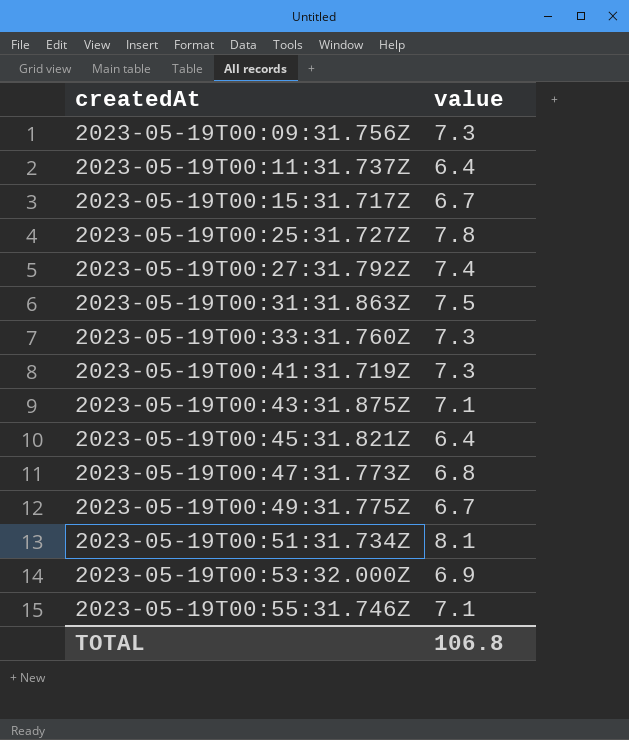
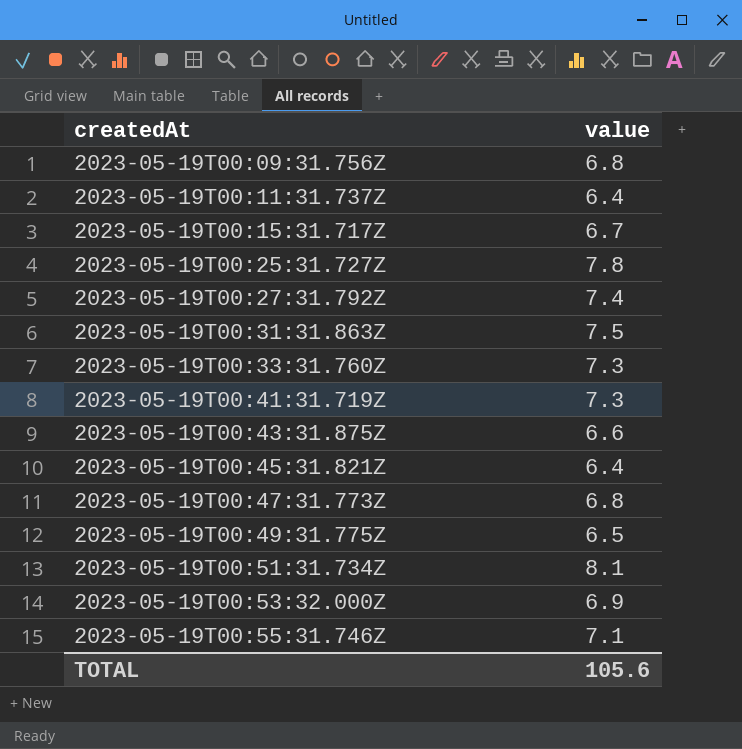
2023-05-19T00:09:31.756Z | value: 7.3 -> 6.8
2023-05-19T00:43:31.875Z | value: 7.1 -> 6.6
2023-05-19T00:49:31.775Z | value: 6.7 -> 6.5
TOTAL | value: 106.8 -> 105.6

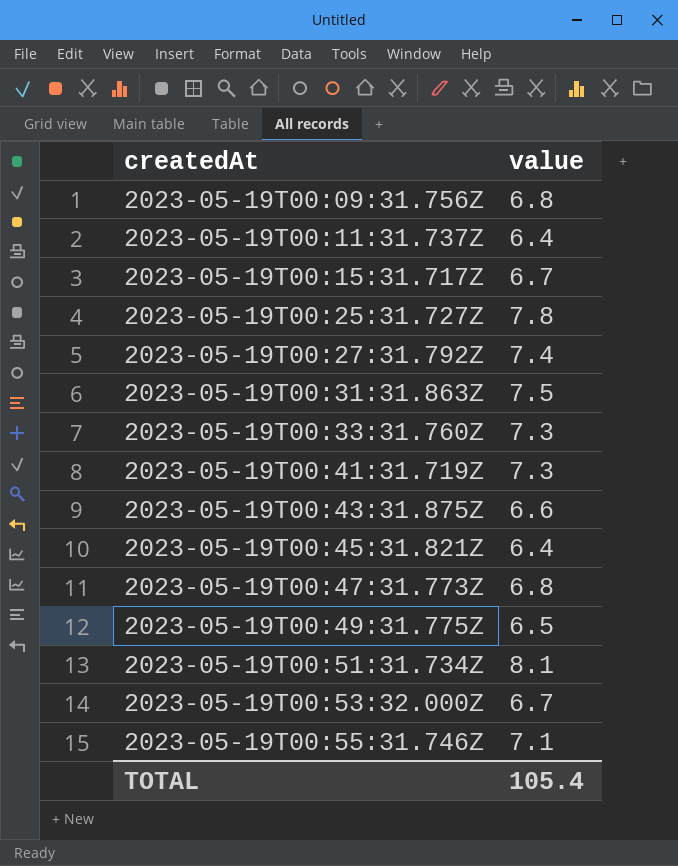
2023-05-19T00:53:32.000Z | value: 6.9 -> 6.7
TOTAL | value: 105.6 -> 105.4

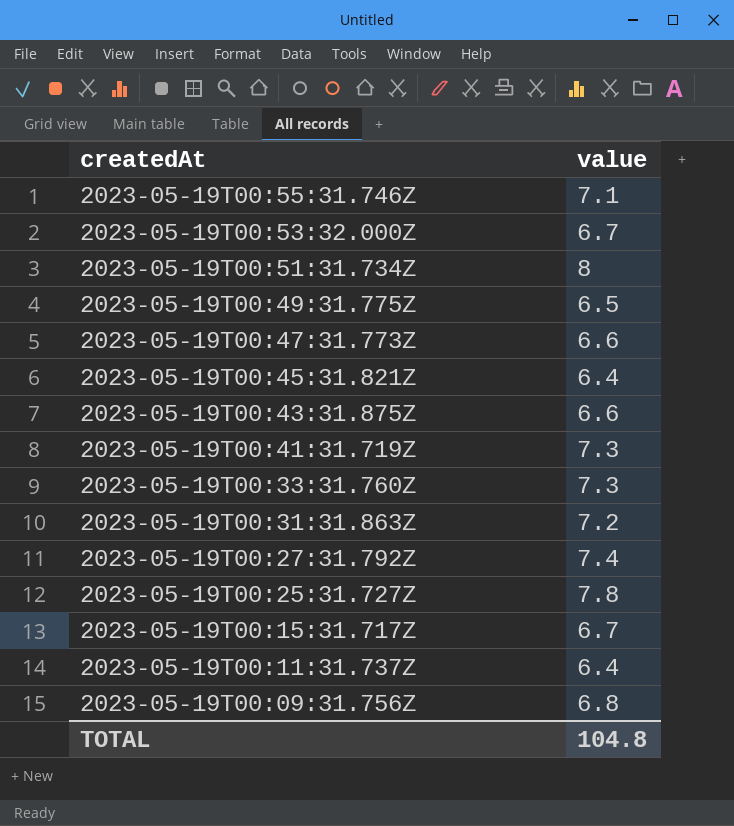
row order: createdAt ascending -> createdAt descending
2023-05-19T00:51:31.734Z | value: 8.1 -> 8
2023-05-19T00:47:31.773Z | value: 6.8 -> 6.6
2023-05-19T00:31:31.863Z | value: 7.5 -> 7.2
TOTAL | value: 105.4 -> 104.8

